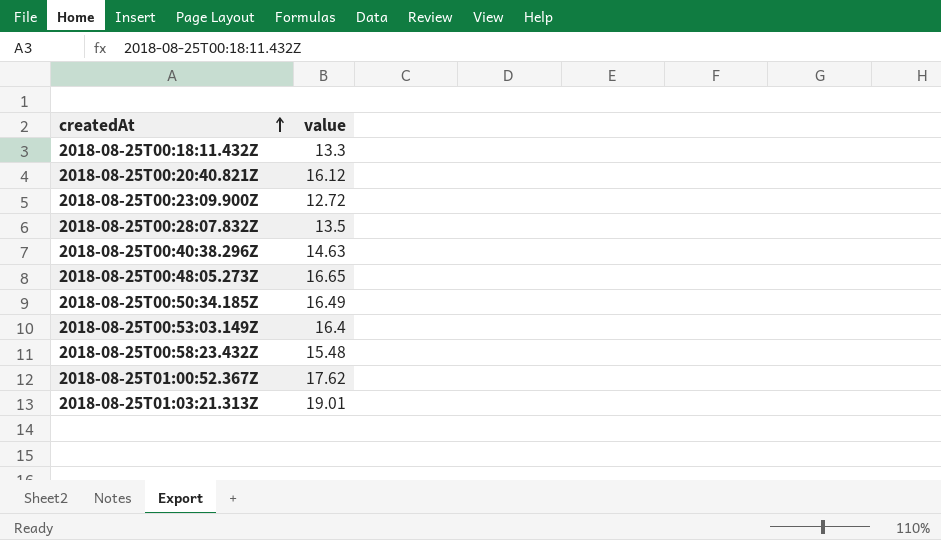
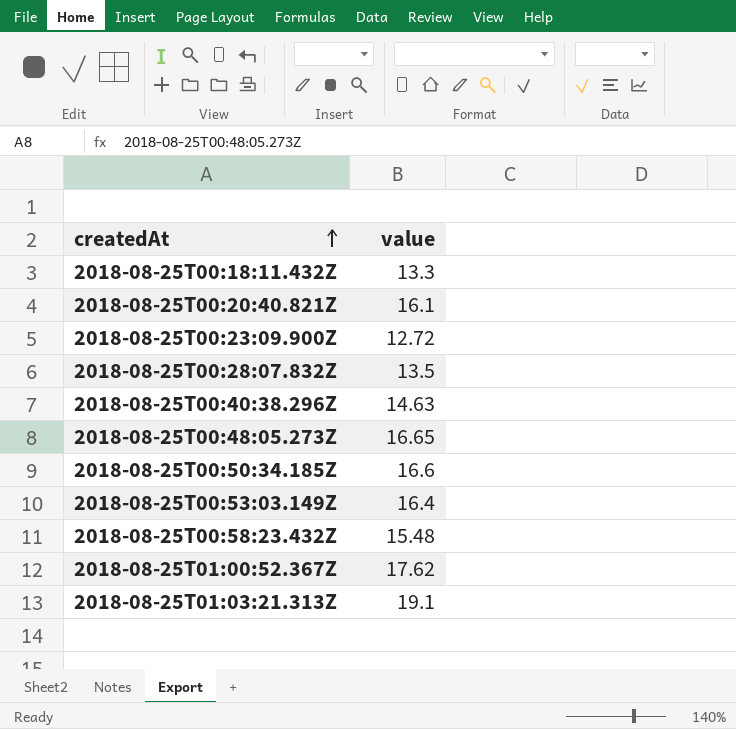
2018-08-25T00:20:40.821Z | value: 16.12 -> 16.1
2018-08-25T00:50:34.185Z | value: 16.49 -> 16.6
2018-08-25T01:03:21.313Z | value: 19.01 -> 19.1

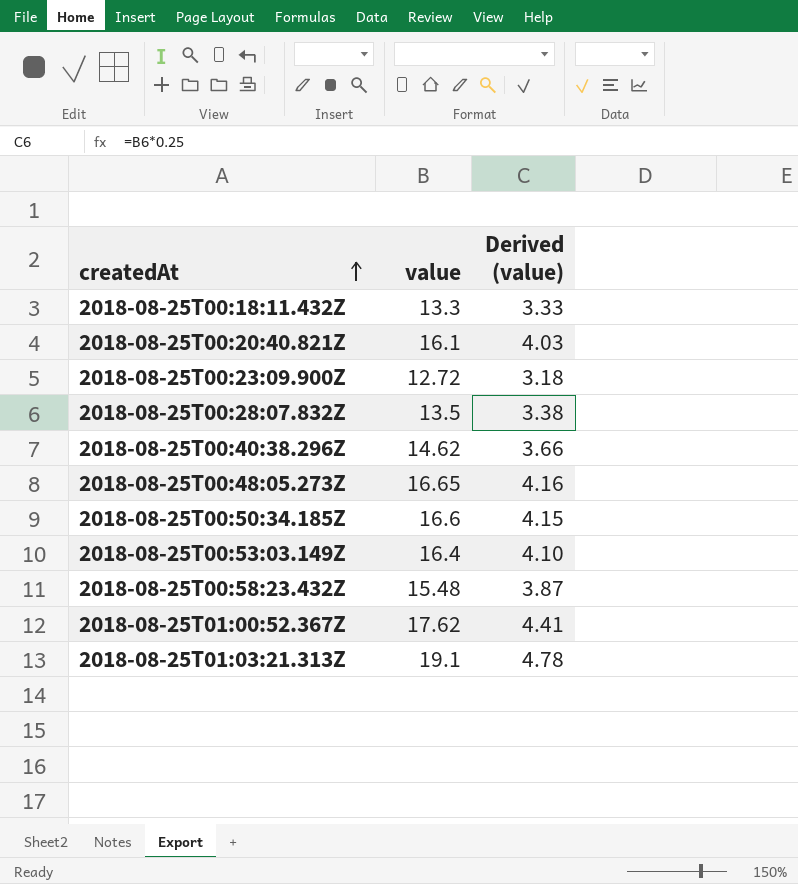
column Derived (value) | formula: none -> [value] * 0.25
2018-08-25T00:40:38.296Z | value: 14.63 -> 14.62

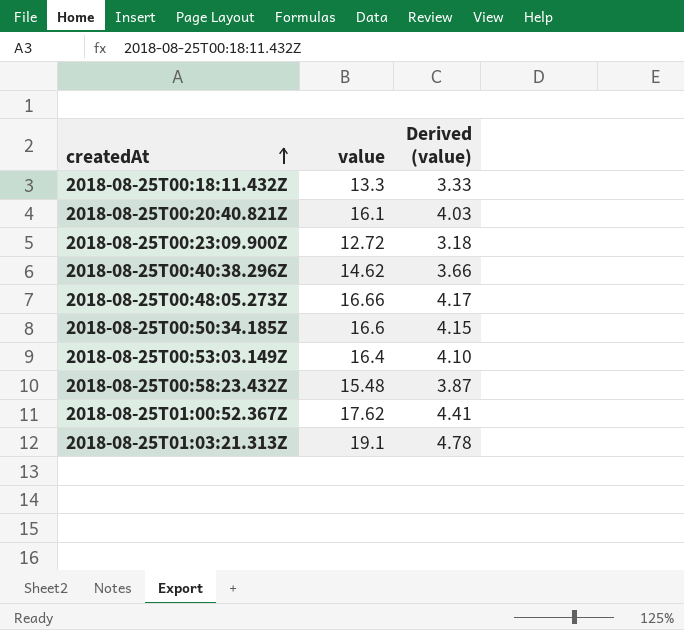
row 2018-08-25T00:28:07.832Z: 13.5 | 3.38 -> none
2018-08-25T00:48:05.273Z | value: 16.65 -> 16.66
2018-08-25T00:48:05.273Z | Derived (value): 4.16 -> 4.17

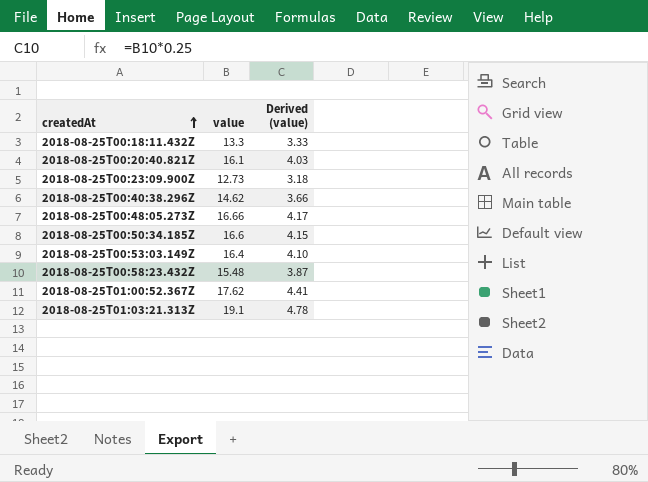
2018-08-25T00:23:09.900Z | value: 12.72 -> 12.73

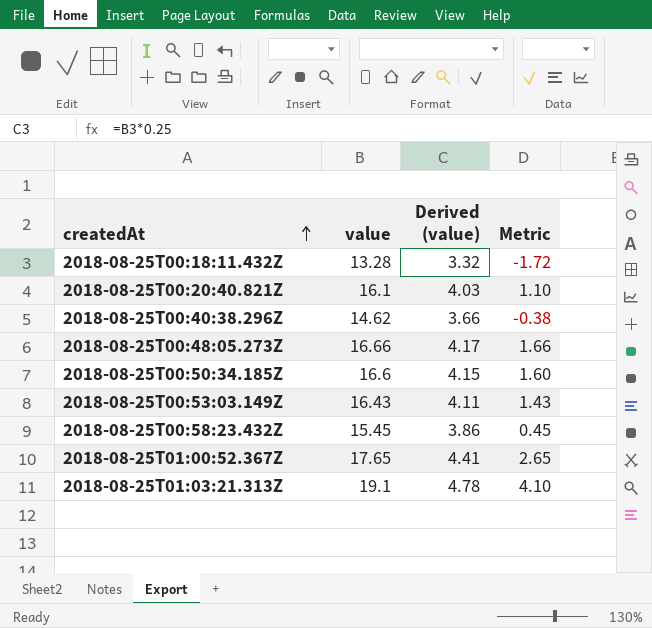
column Metric | formula: none -> [value] - 15
row 2018-08-25T00:23:09.900Z: 12.73 | 3.18 -> none
2018-08-25T00:18:11.432Z | value: 13.3 -> 13.28
2018-08-25T00:18:11.432Z | Derived (value): 3.33 -> 3.32
2018-08-25T00:53:03.149Z | value: 16.4 -> 16.43
2018-08-25T00:53:03.149Z | Derived (value): 4.10 -> 4.11
2018-08-25T00:58:23.432Z | value: 15.48 -> 15.45
2018-08-25T00:58:23.432Z | Derived (value): 3.87 -> 3.86
2018-08-25T01:00:52.367Z | value: 17.62 -> 17.65

